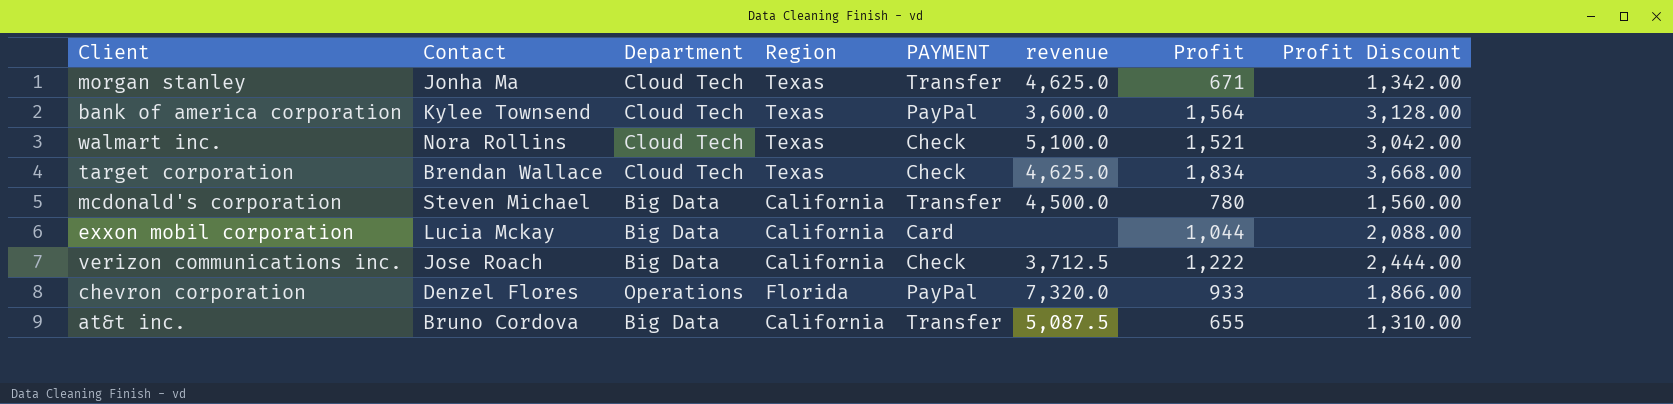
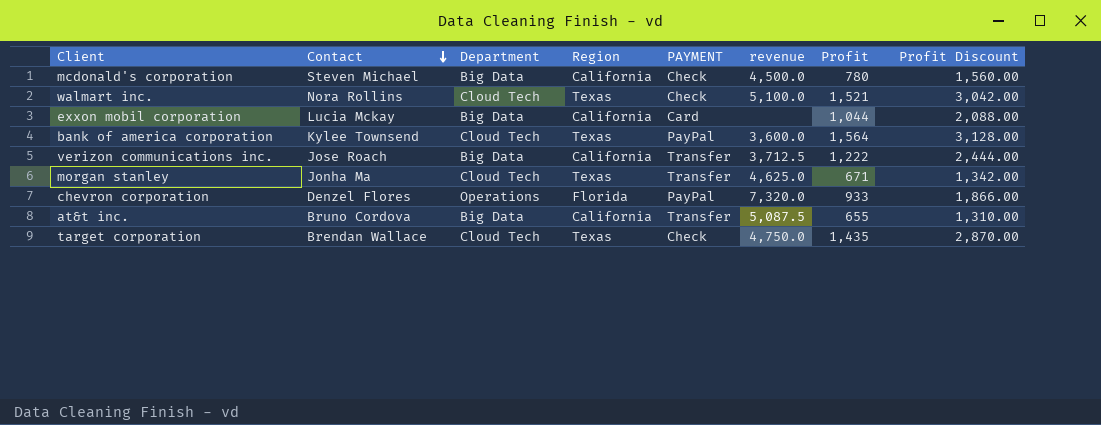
row order: none -> Contact descending
mcdonald's corporation | PAYMENT: Transfer -> Check
verizon communications inc. | PAYMENT: Check -> Transfer
target corporation | revenue: 4,625.0 -> 4,750.0
target corporation | Profit: 1,834 -> 1,435
target corporation | Profit Discount: 3,668.00 -> 2,870.00

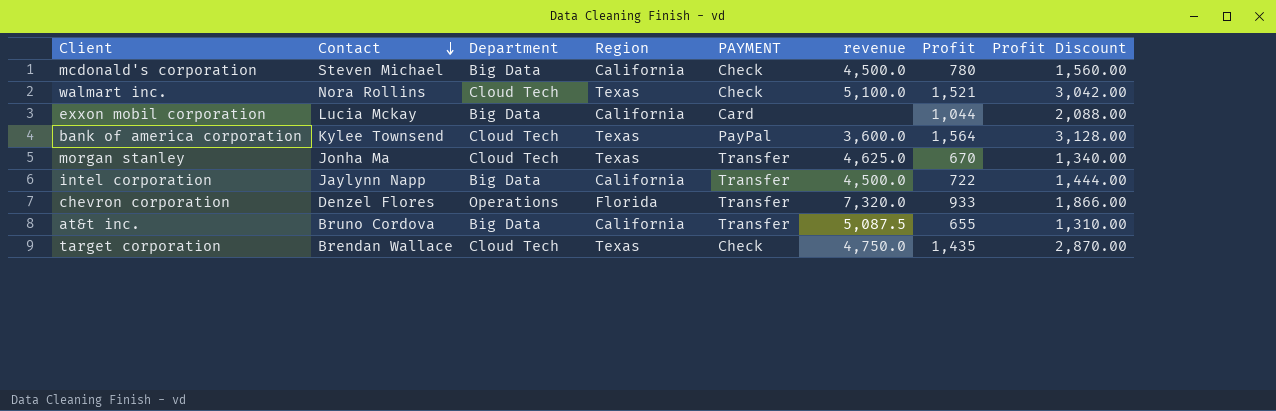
row verizon communications inc.: Jose Roach | Big Data | California | Transfer | 3,712.5 | 1,222 | 2,444.00 -> none
morgan stanley | Profit: 671 -> 670
morgan stanley | Profit Discount: 1,342.00 -> 1,340.00
row intel corporation: none -> Jaylynn Napp | Big Data | California | Transfer | 4,500.0 | 722 | 1,444.00
chevron corporation | PAYMENT: PayPal -> Transfer

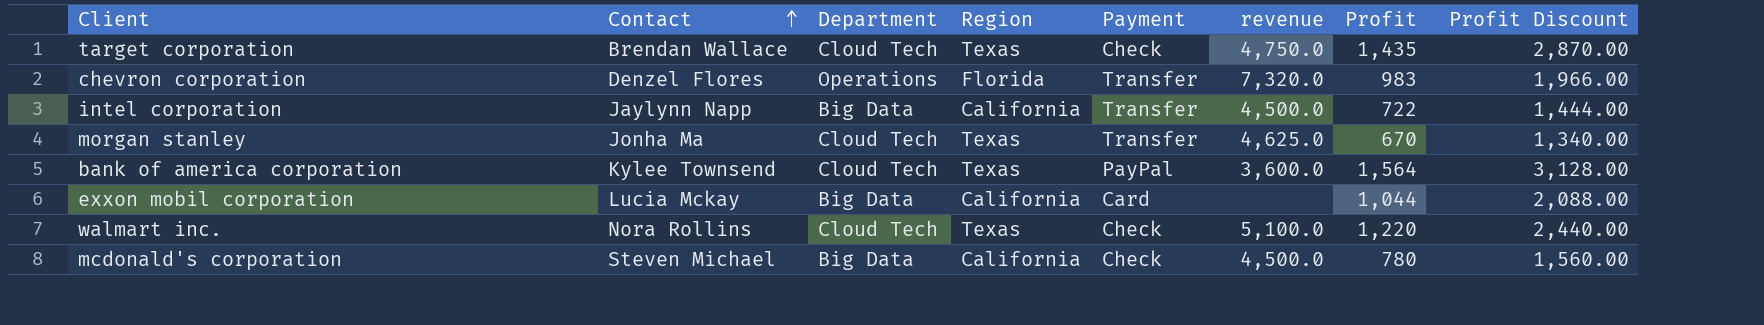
row order: Contact descending -> Contact ascending
column name: PAYMENT -> Payment
row at&t inc.: Bruno Cordova | Big Data | California | Transfer | 5,087.5 | 655 | 1,310.00 -> none
chevron corporation | Profit: 933 -> 983
chevron corporation | Profit Discount: 1,866.00 -> 1,966.00
walmart inc. | Profit: 1,521 -> 1,220
walmart inc. | Profit Discount: 3,042.00 -> 2,440.00

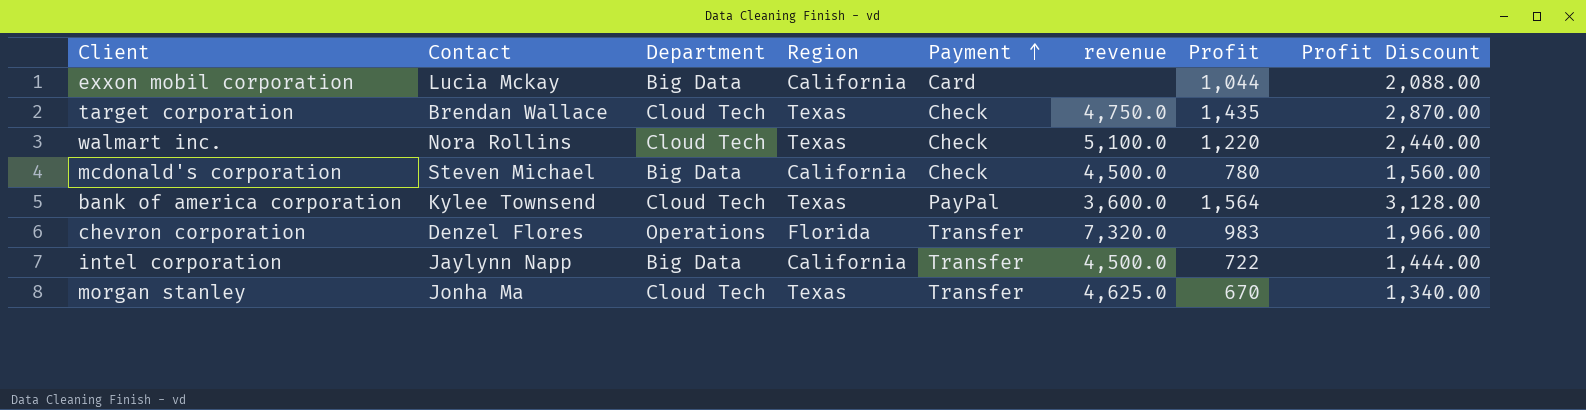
row order: Contact ascending -> Payment ascending

